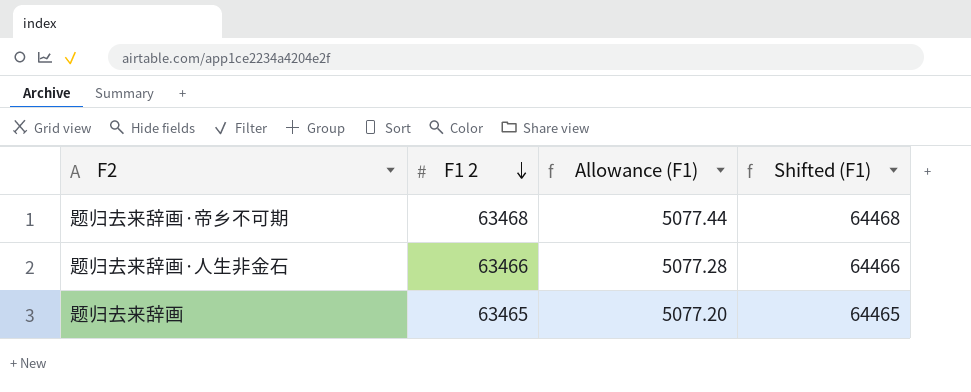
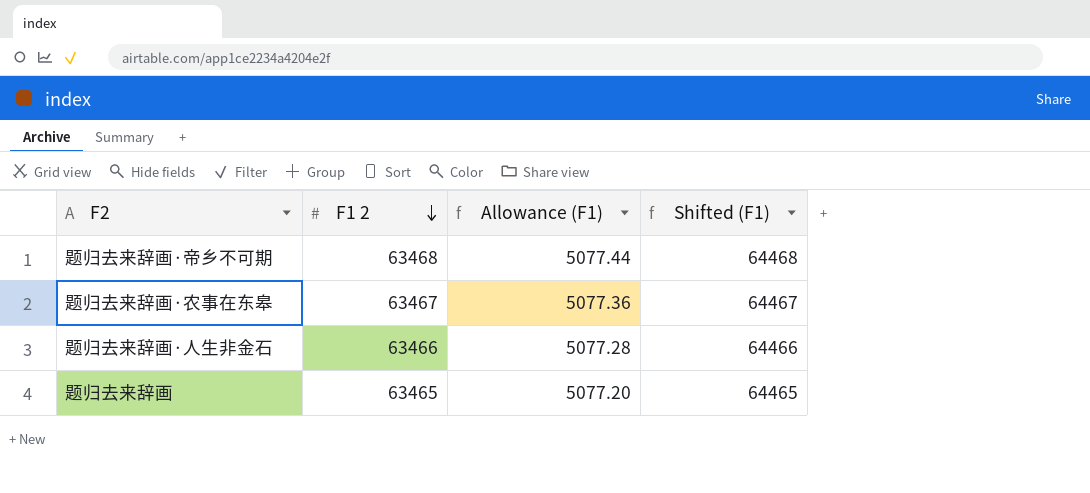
row 题归去来辞画·农事在东皋: none -> 63467 | 5077.36 | 64467

